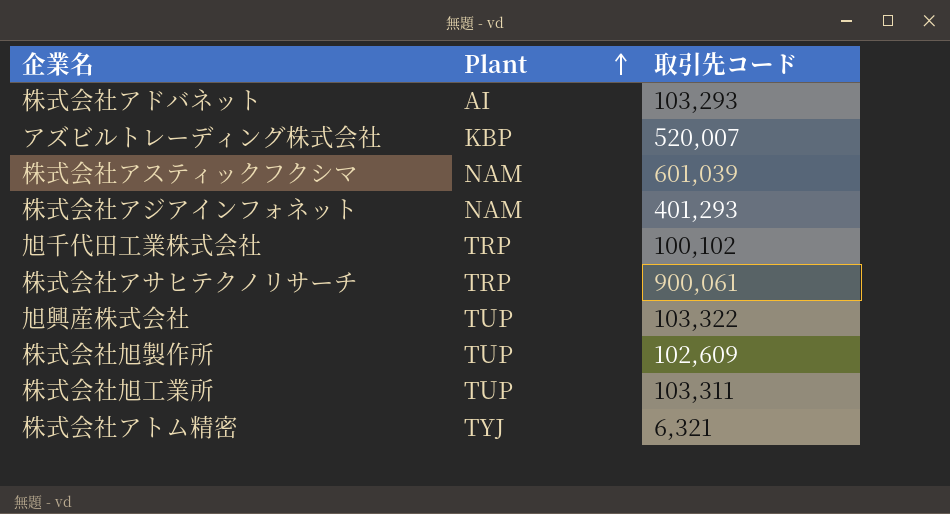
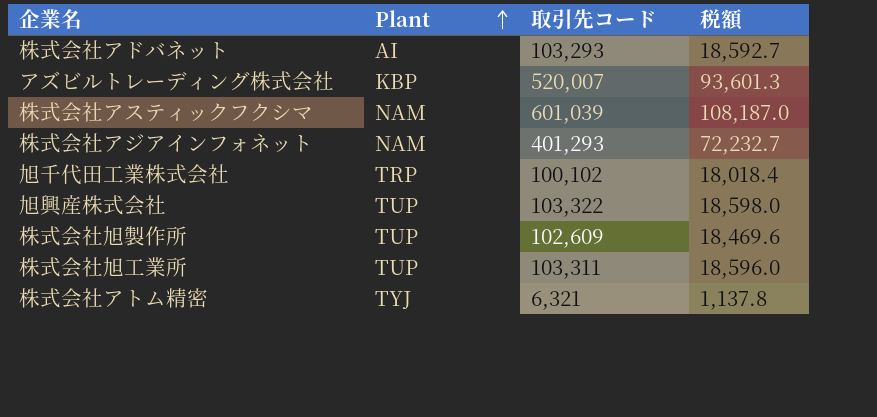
column 税額 | formula: none -> [取引先コード] * 0.18
row 株式会社アサヒテクノリサーチ: TRP | 900,061 -> none

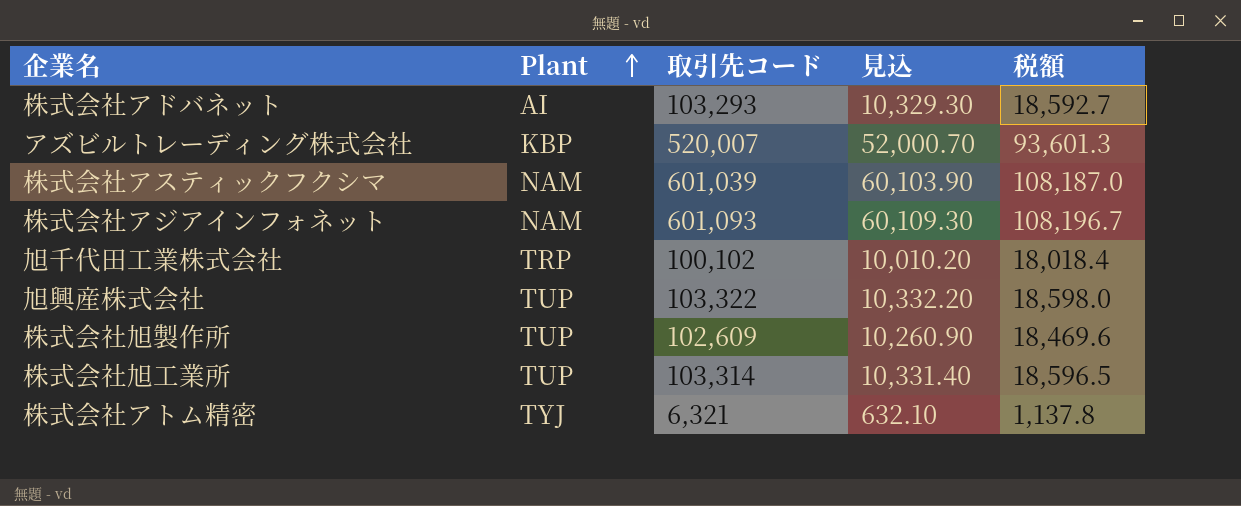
column 見込 | formula: none -> [取引先コード] * 0.1
株式会社アジアインフォネット | 取引先コード: 401,293 -> 601,093
株式会社アジアインフォネット | 税額: 72,232.7 -> 108,196.7
株式会社旭工業所 | 取引先コード: 103,311 -> 103,314
株式会社旭工業所 | 税額: 18,596.0 -> 18,596.5

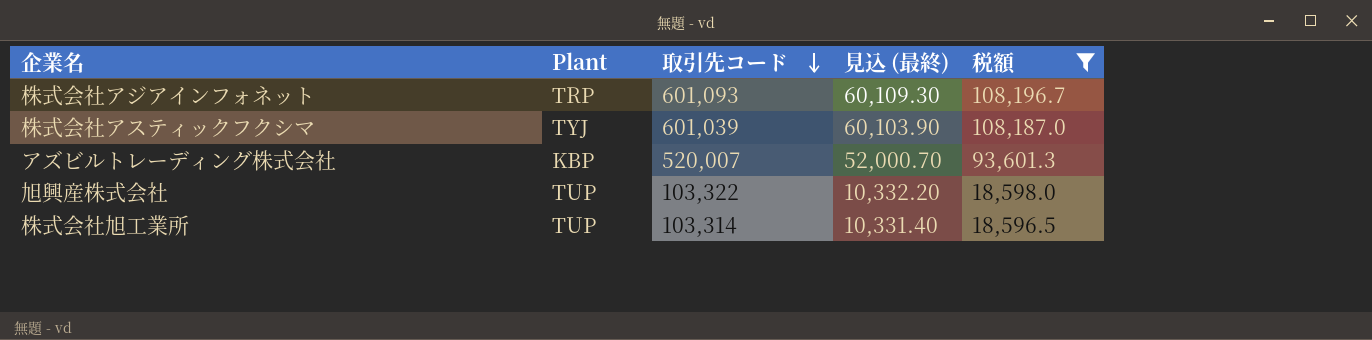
filter: none -> 税額 >= 18,596.5
row order: Plant ascending -> 取引先コード descending
column name: 見込 -> 見込 (最終)
株式会社アジアインフォネット | Plant: NAM -> TRP
株式会社アスティックフクシマ | Plant: NAM -> TYJ

